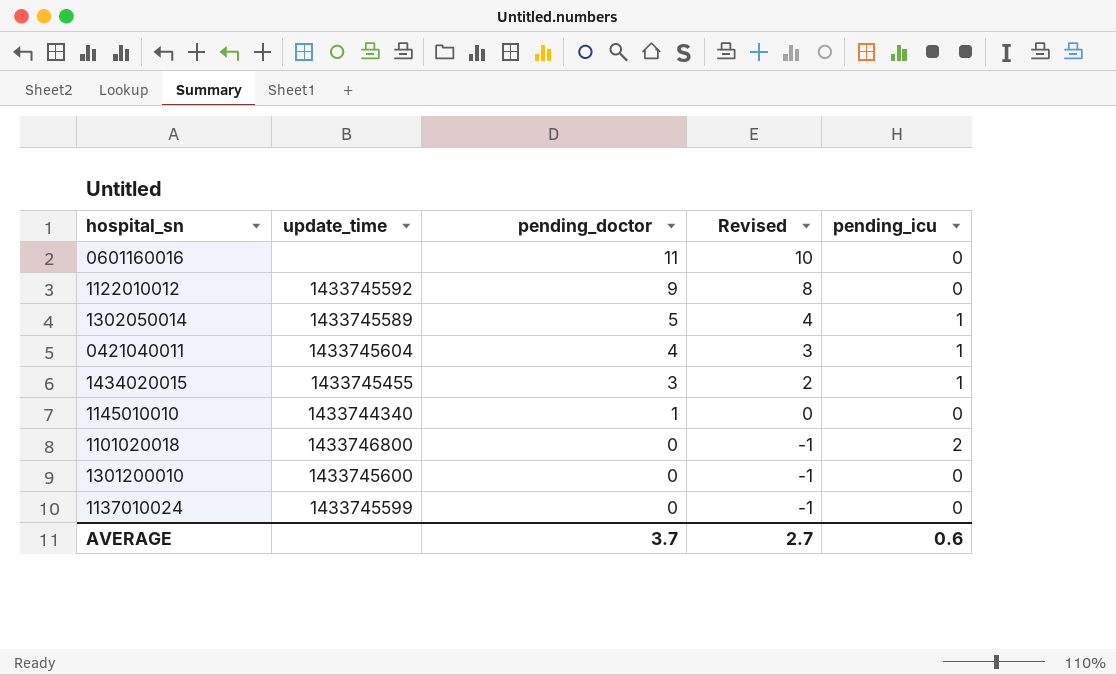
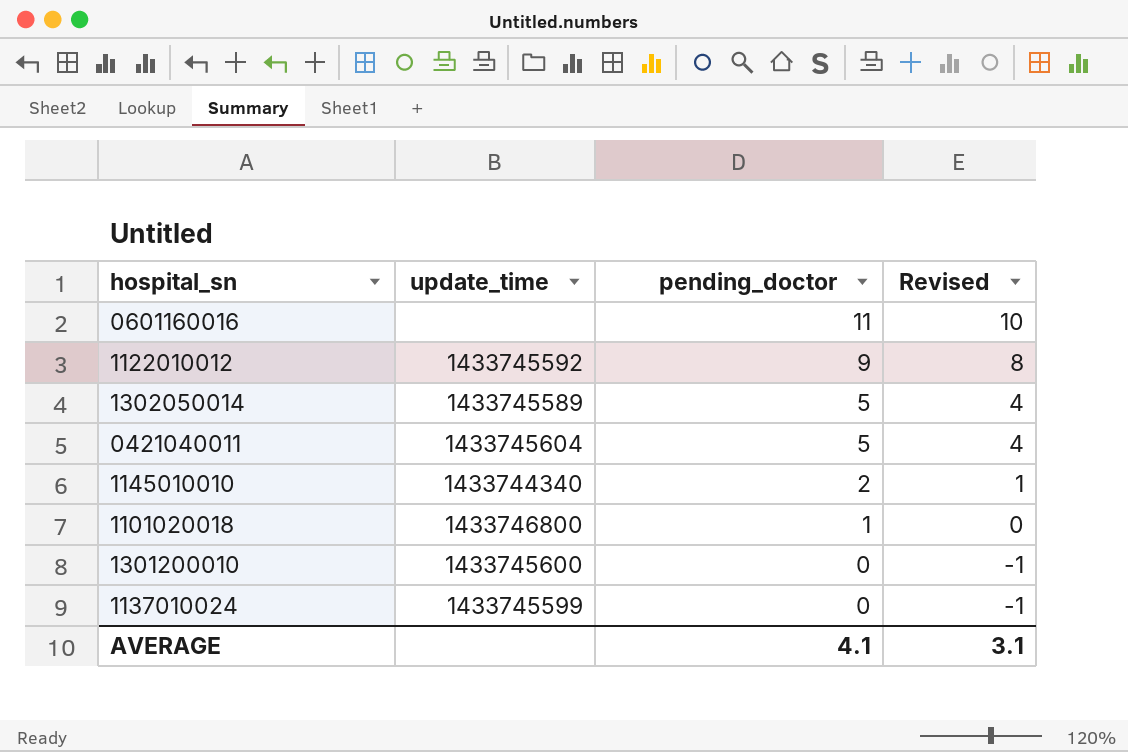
column pending_icu | position: 5 -> none
row 1434020015: 1433745455 | 3 | 2 | 1 -> none
0421040011 | pending_doctor: 4 -> 5
0421040011 | Revised: 3 -> 4
1145010010 | pending_doctor: 1 -> 2
1145010010 | Revised: 0 -> 1
1101020018 | pending_doctor: 0 -> 1
1101020018 | Revised: -1 -> 0
AVERAGE | pending_doctor: 3.7 -> 4.1
AVERAGE | Revised: 2.7 -> 3.1

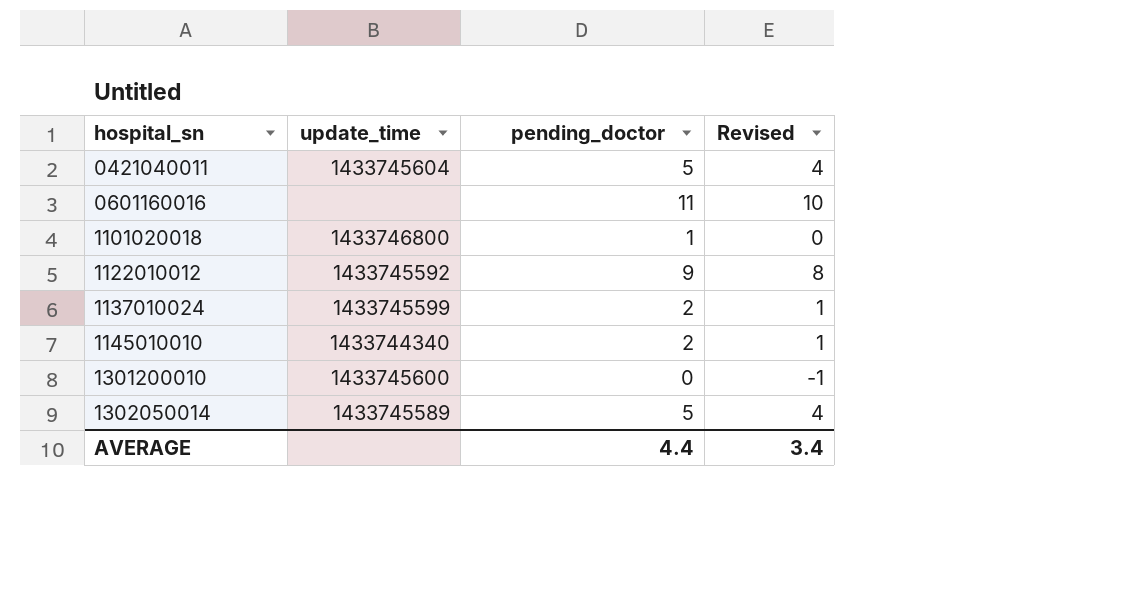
row order: pending_doctor descending -> hospital_sn ascending
1137010024 | pending_doctor: 0 -> 2
1137010024 | Revised: -1 -> 1
AVERAGE | pending_doctor: 4.1 -> 4.4
AVERAGE | Revised: 3.1 -> 3.4

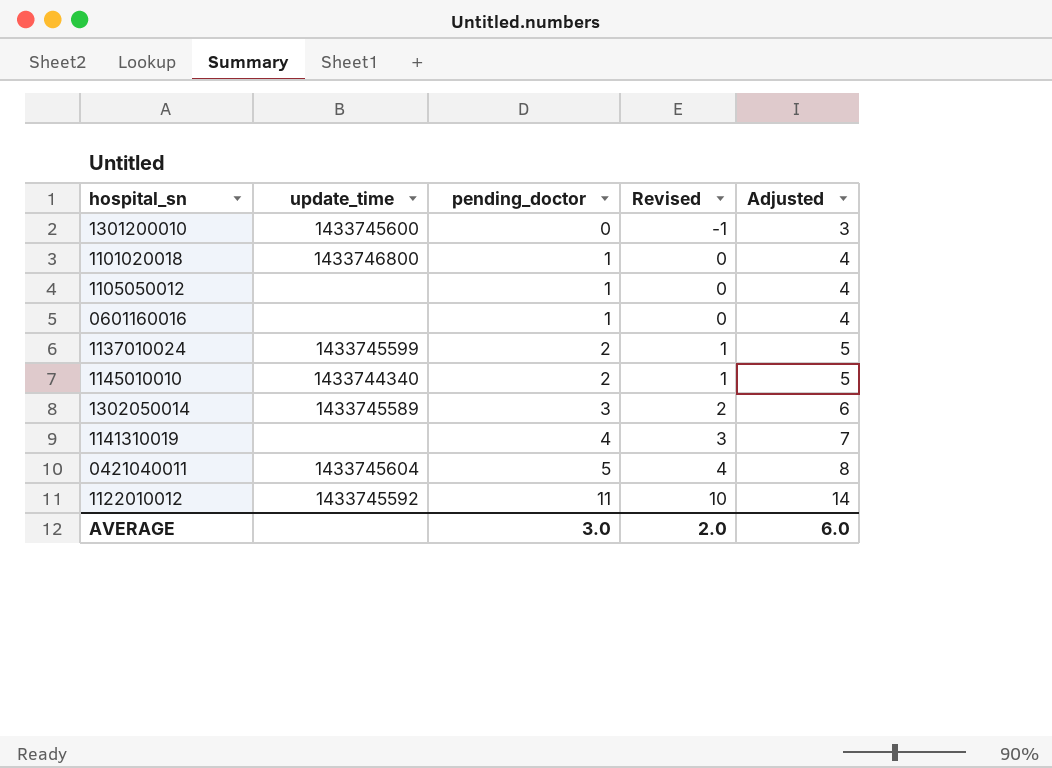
row order: hospital_sn ascending -> pending_doctor ascending
column Adjusted | formula: none -> [pending_doctor] + 3
row 1105050012: none -> none | 1 | 0 | 4
0601160016 | pending_doctor: 11 -> 1
0601160016 | Revised: 10 -> 0
1302050014 | pending_doctor: 5 -> 3
1302050014 | Revised: 4 -> 2
row 1141310019: none -> none | 4 | 3 | 7
1122010012 | pending_doctor: 9 -> 11
1122010012 | Revised: 8 -> 10
AVERAGE | pending_doctor: 4.4 -> 3.0
AVERAGE | Revised: 3.4 -> 2.0

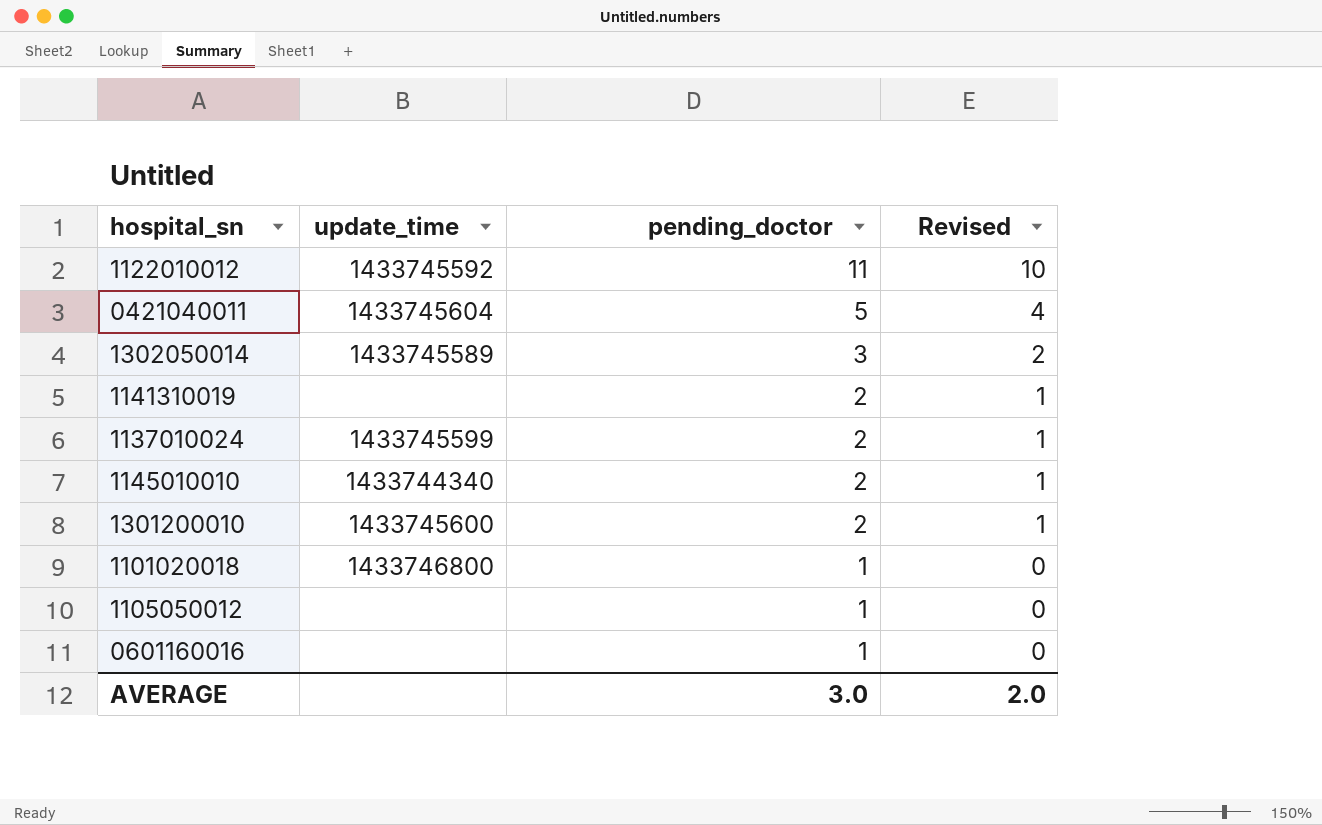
row order: pending_doctor ascending -> pending_doctor descending
column Adjusted | formula: [pending_doctor] + 3 -> none
1141310019 | pending_doctor: 4 -> 2
1141310019 | Revised: 3 -> 1
1301200010 | pending_doctor: 0 -> 2
1301200010 | Revised: -1 -> 1

